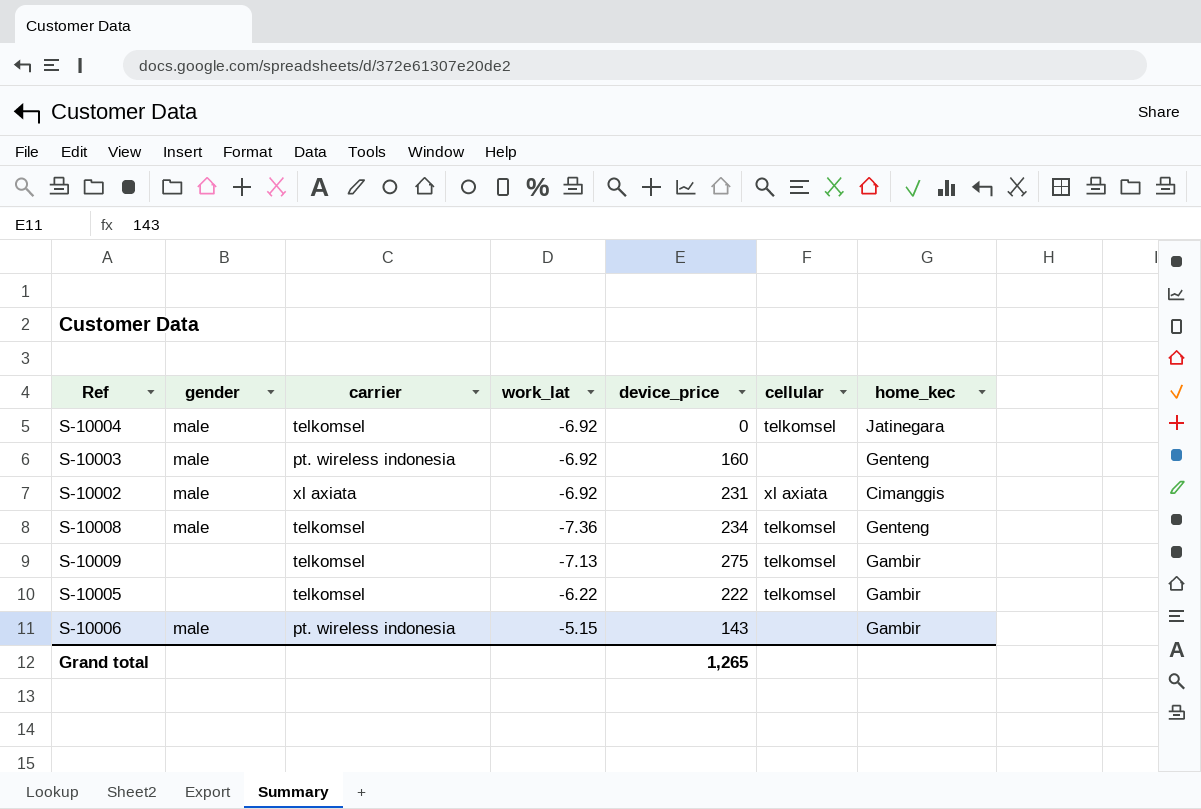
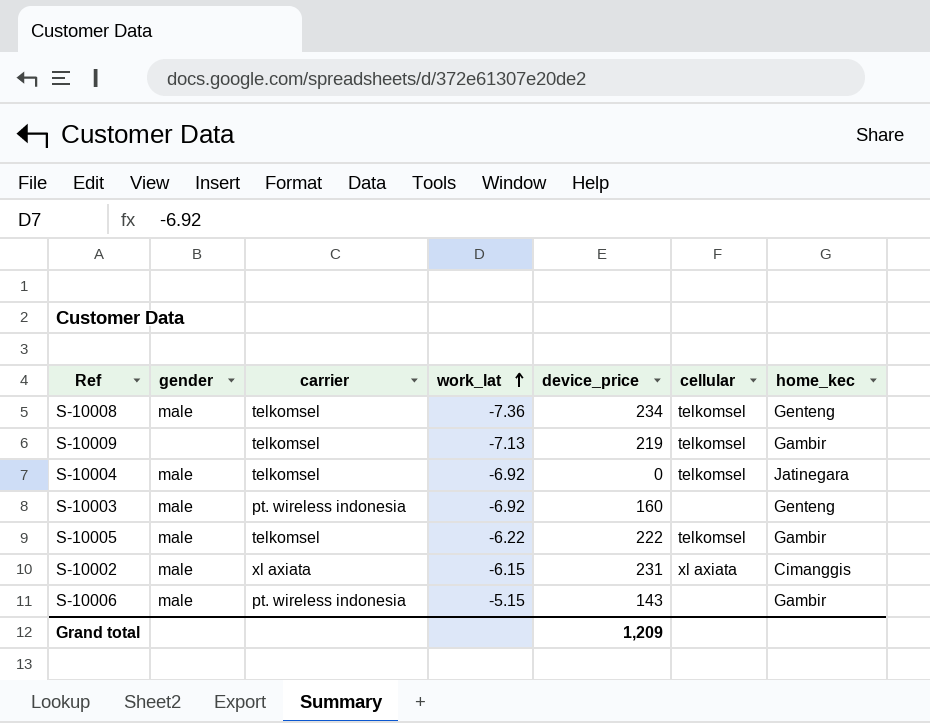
row order: none -> work_lat ascending
S-10009 | device_price: 275 -> 219
S-10005 | gender: none -> male
S-10002 | work_lat: -6.92 -> -6.15
Grand total | device_price: 1,265 -> 1,209

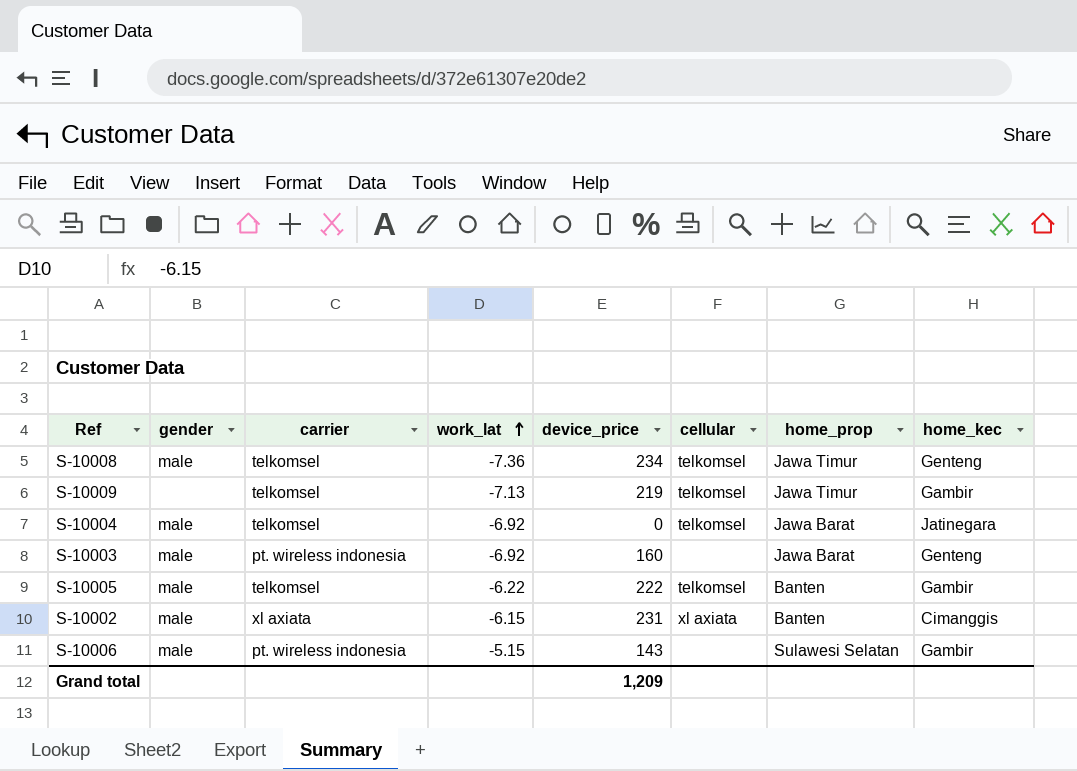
column home_prop | position: none -> 7

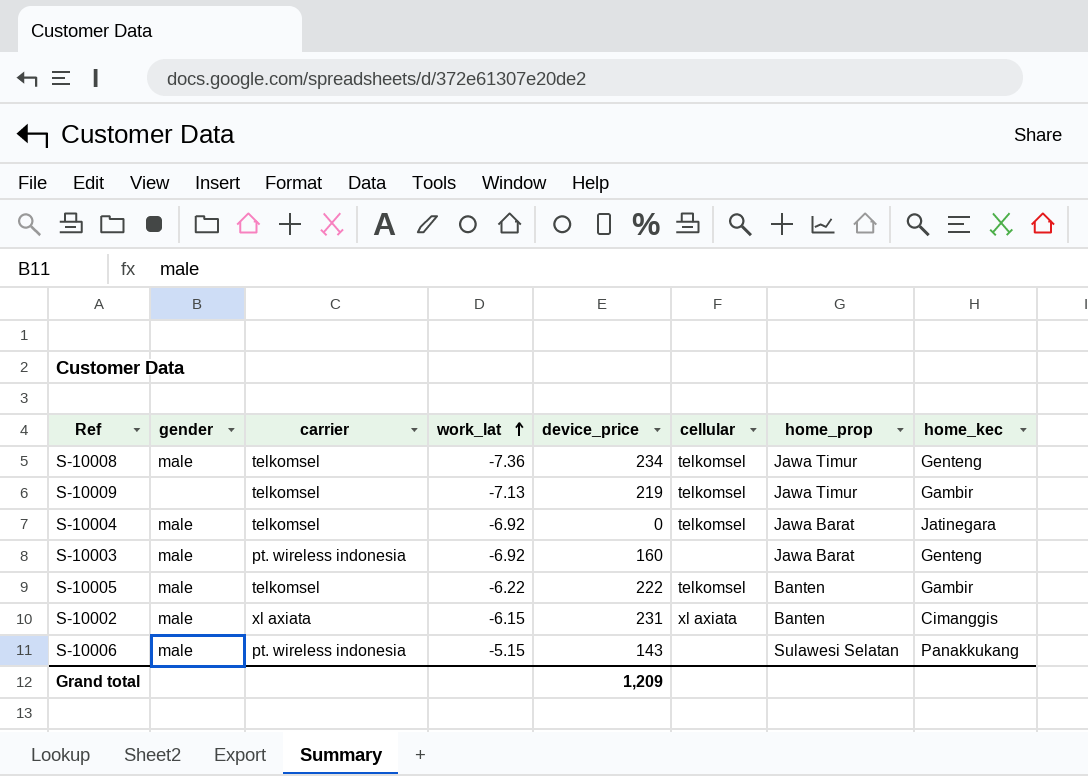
S-10006 | home_kec: Gambir -> Panakkukang

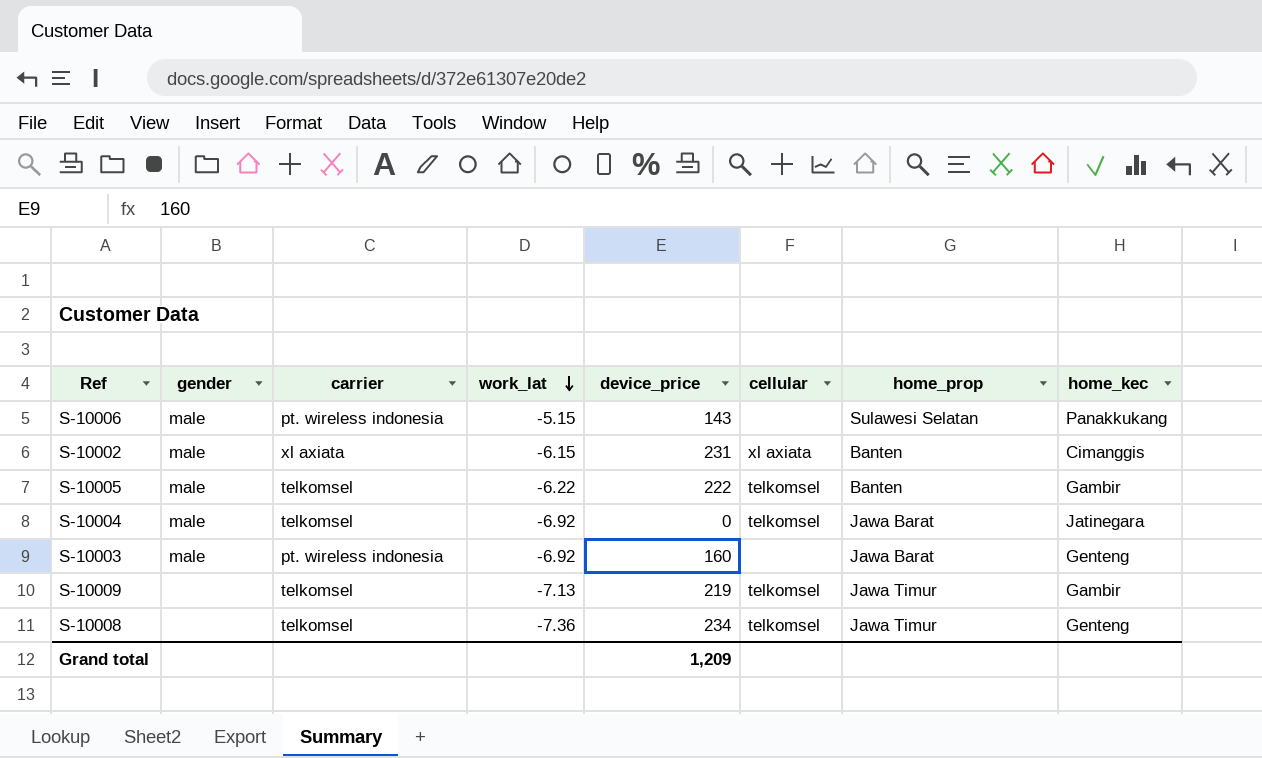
row order: work_lat ascending -> work_lat descending
S-10008 | gender: male -> none

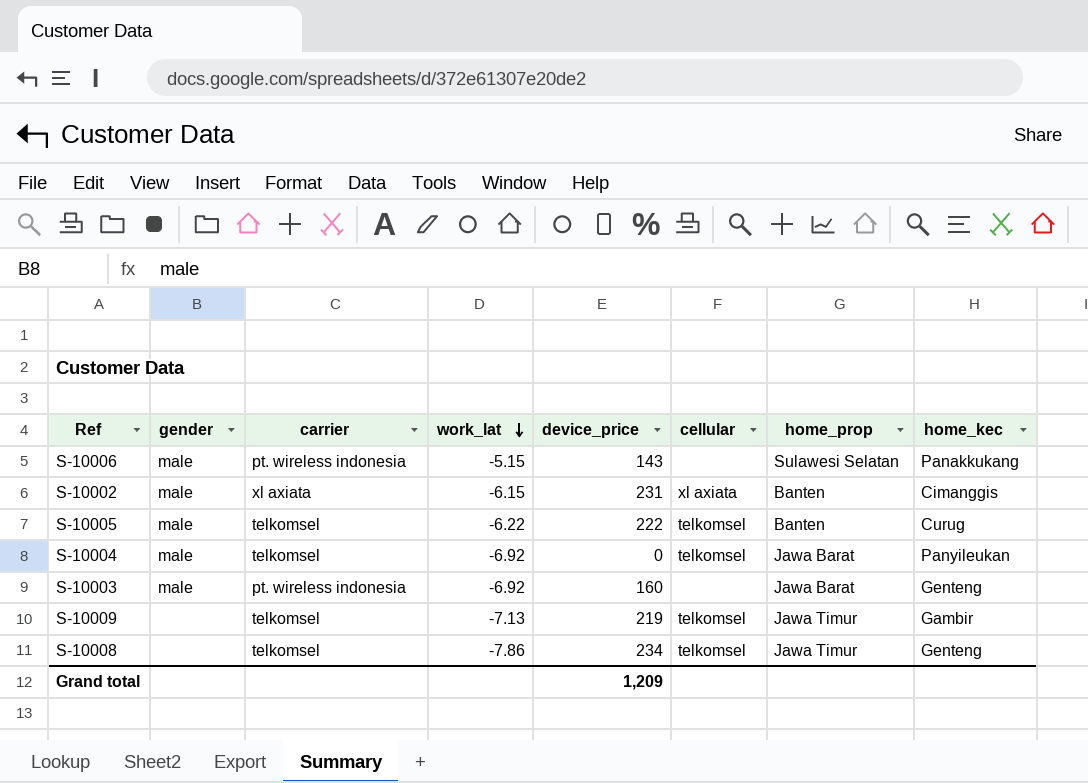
S-10005 | home_kec: Gambir -> Curug
S-10004 | home_kec: Jatinegara -> Panyileukan
S-10008 | work_lat: -7.36 -> -7.86

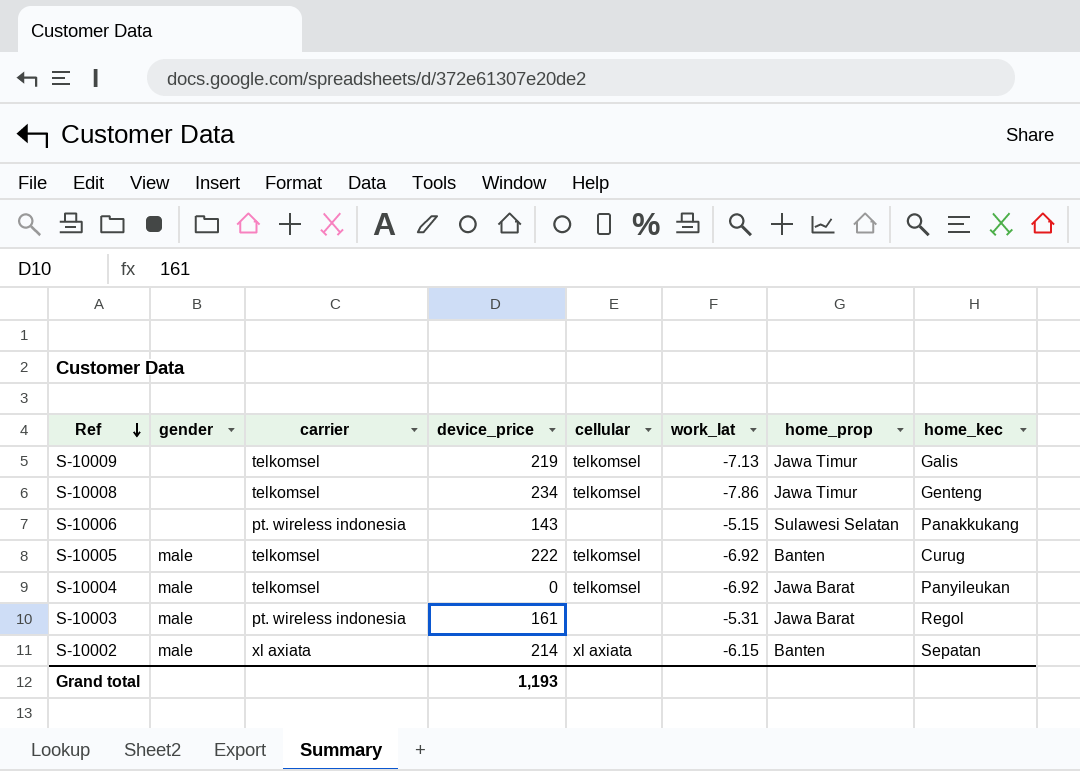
row order: work_lat descending -> Ref descending
column work_lat | position: 4 -> 6
S-10009 | home_kec: Gambir -> Galis
S-10006 | gender: male -> none
S-10005 | work_lat: -6.22 -> -6.92
S-10003 | device_price: 160 -> 161
S-10003 | work_lat: -6.92 -> -5.31
S-10003 | home_kec: Genteng -> Regol
S-10002 | device_price: 231 -> 214
S-10002 | home_kec: Cimanggis -> Sepatan
Grand total | device_price: 1,209 -> 1,193

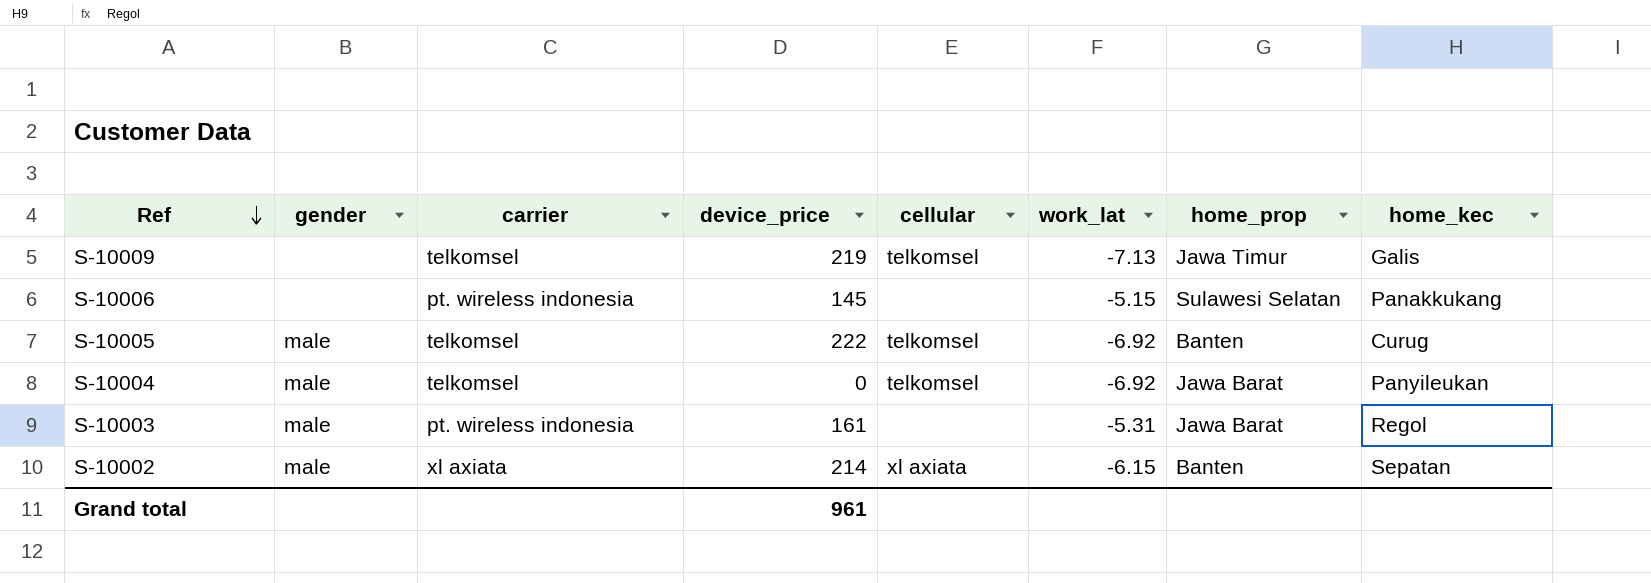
row S-10008: none | telkomsel | 234 | telkomsel | -7.86 | Jawa Timur | Genteng -> none
S-10006 | device_price: 143 -> 145
Grand total | device_price: 1,193 -> 961

